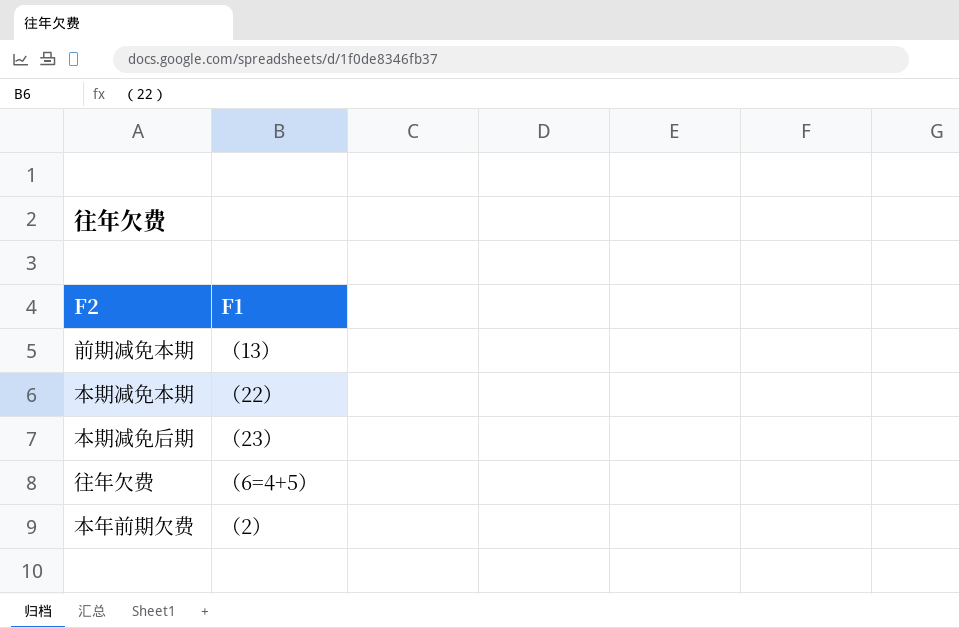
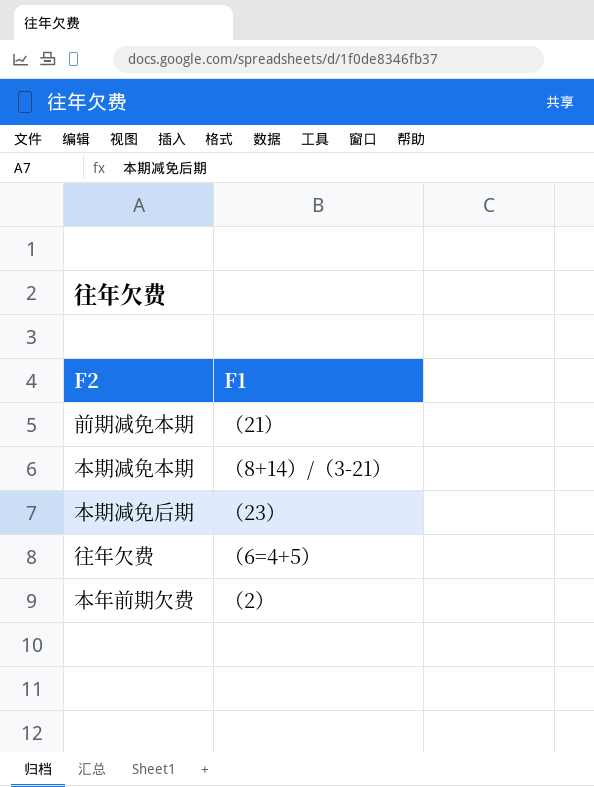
前期减免本期 | F1: （13） -> （21）
本期减免本期 | F1: （22） -> （8+14）/（3-21）

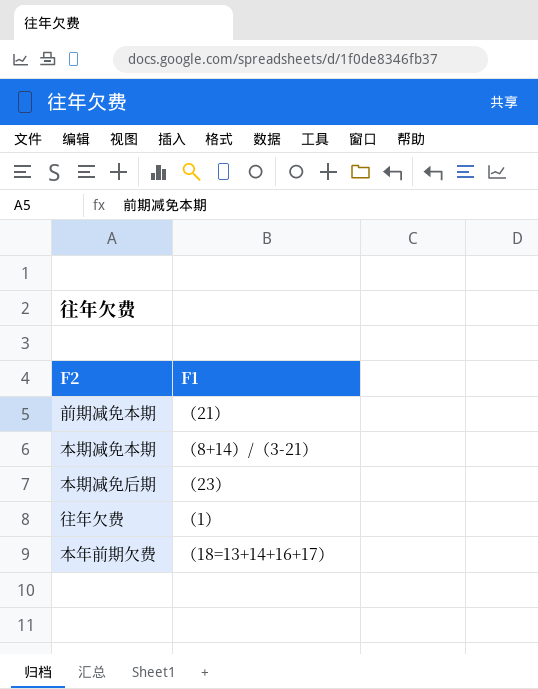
往年欠费 | F1: （6=4+5） -> （1）
本年前期欠费 | F1: （2） -> （18=13+14+16+17）

